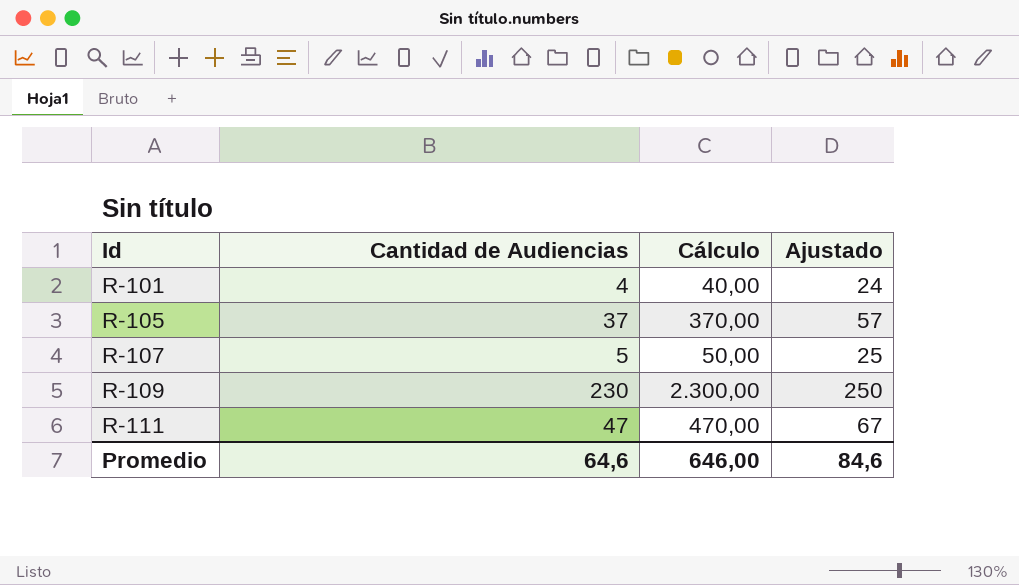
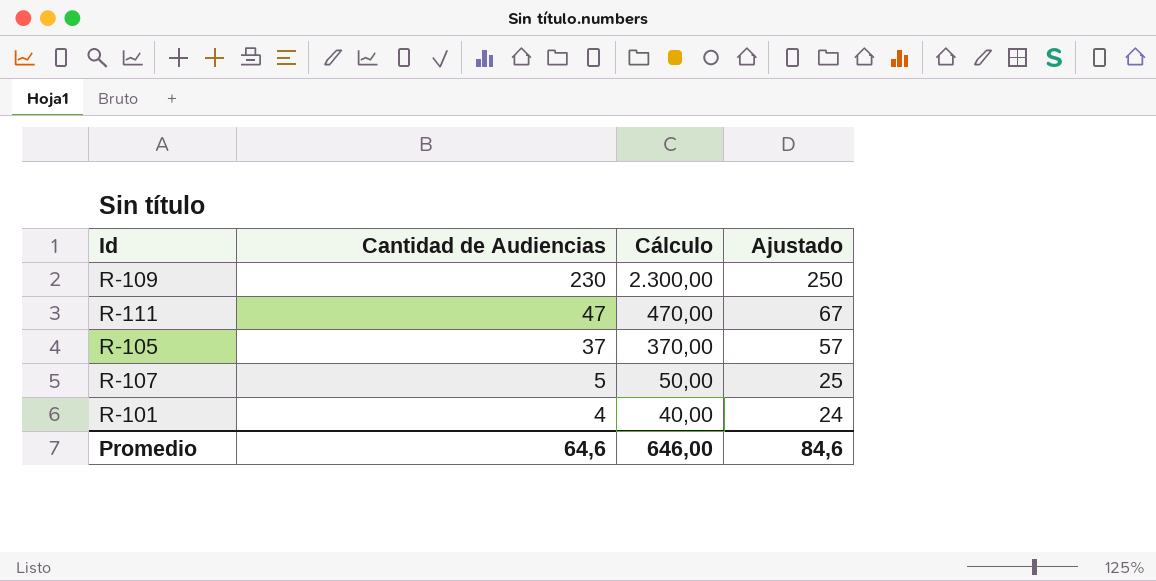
row order: Id ascending -> Cantidad de Audiencias descending

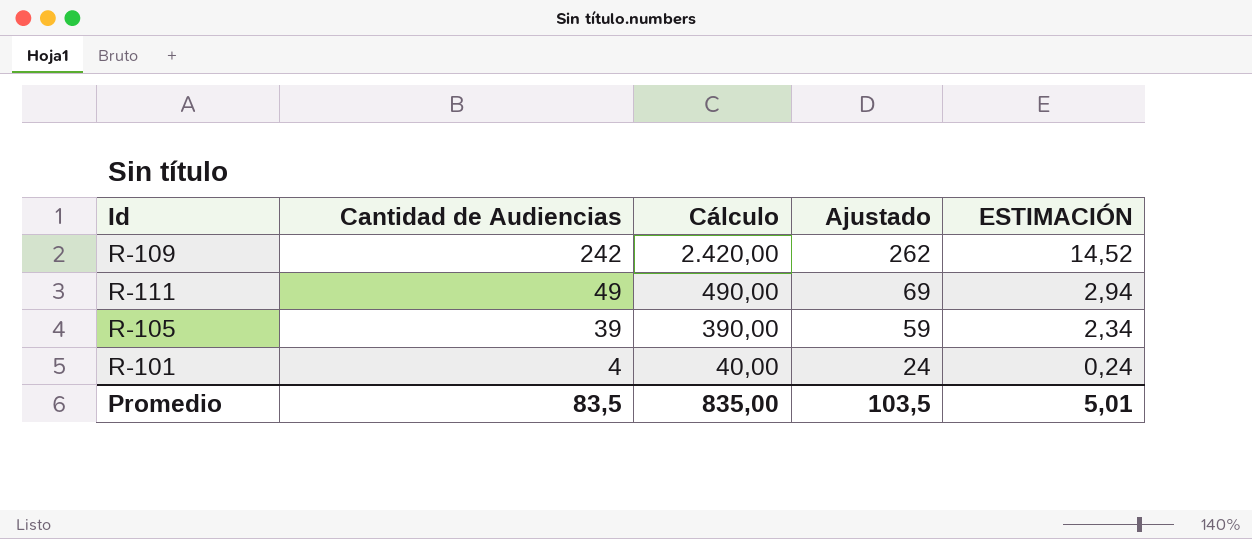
column ESTIMACIÓN | formula: none -> [Cantidad de Audiencias] * 0,06
row R-107: 5 | 50,00 | 25 -> none
R-109 | Cantidad de Audiencias: 230 -> 242
R-109 | Cálculo: 2.300,00 -> 2.420,00
R-109 | Ajustado: 250 -> 262
R-111 | Cantidad de Audiencias: 47 -> 49
R-111 | Cálculo: 470,00 -> 490,00
R-111 | Ajustado: 67 -> 69
R-105 | Cantidad de Audiencias: 37 -> 39
R-105 | Cálculo: 370,00 -> 390,00
R-105 | Ajustado: 57 -> 59
Promedio | Cantidad de Audiencias: 64,6 -> 83,5
Promedio | Cálculo: 646,00 -> 835,00
Promedio | Ajustado: 84,6 -> 103,5

